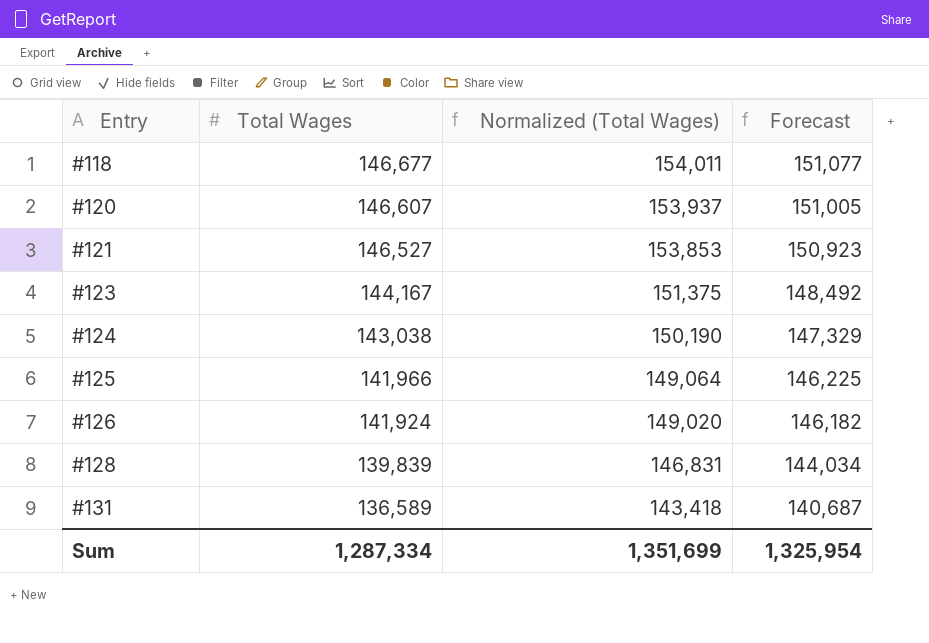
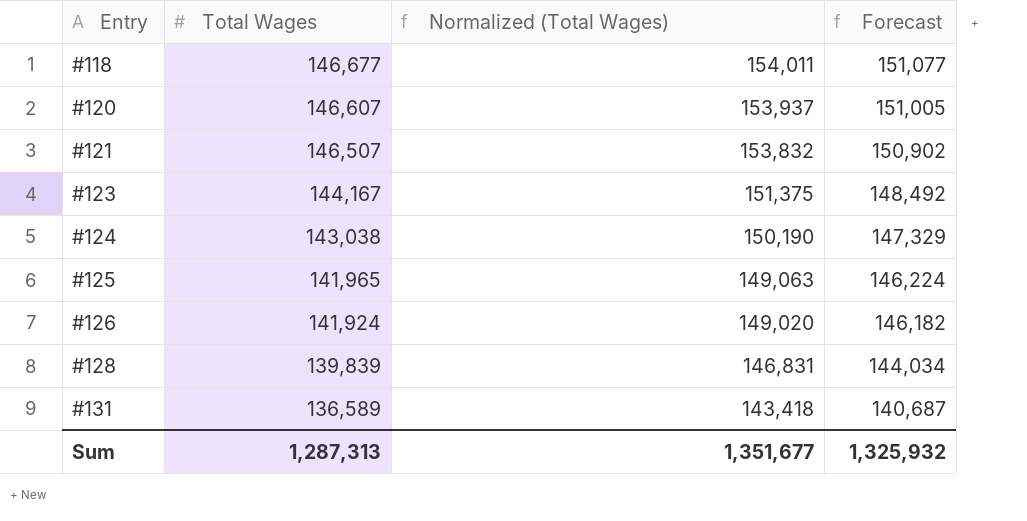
#121 | Total Wages: 146,527 -> 146,507
#121 | Normalized (Total Wages): 153,853 -> 153,832
#121 | Forecast: 150,923 -> 150,902
#125 | Total Wages: 141,966 -> 141,965
#125 | Normalized (Total Wages): 149,064 -> 149,063
#125 | Forecast: 146,225 -> 146,224
Sum | Total Wages: 1,287,334 -> 1,287,313
Sum | Normalized (Total Wages): 1,351,699 -> 1,351,677
Sum | Forecast: 1,325,954 -> 1,325,932

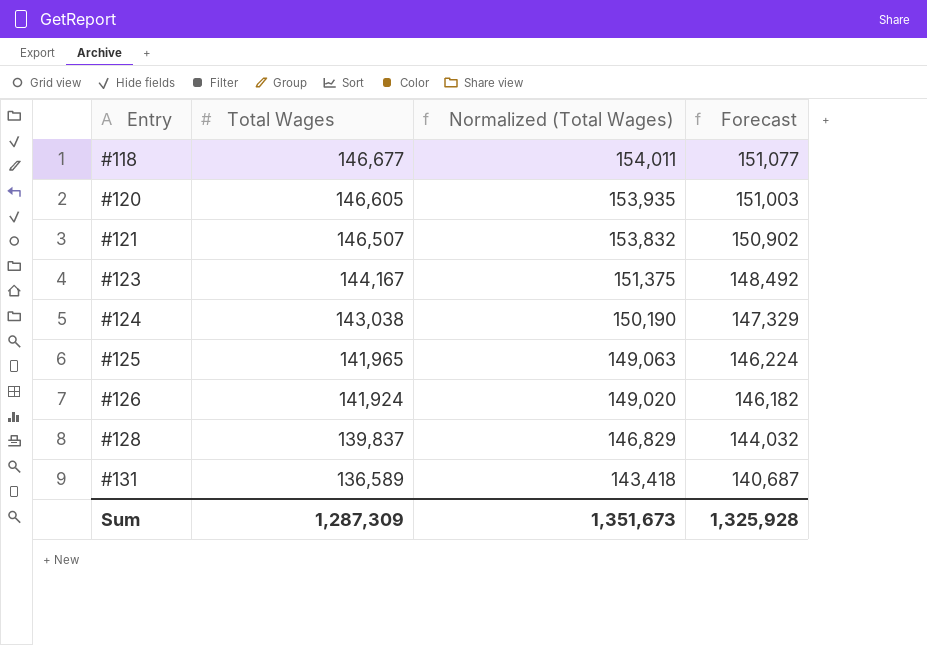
#120 | Total Wages: 146,607 -> 146,605
#120 | Normalized (Total Wages): 153,937 -> 153,935
#120 | Forecast: 151,005 -> 151,003
#128 | Total Wages: 139,839 -> 139,837
#128 | Normalized (Total Wages): 146,831 -> 146,829
#128 | Forecast: 144,034 -> 144,032
Sum | Total Wages: 1,287,313 -> 1,287,309
Sum | Normalized (Total Wages): 1,351,677 -> 1,351,673
Sum | Forecast: 1,325,932 -> 1,325,928

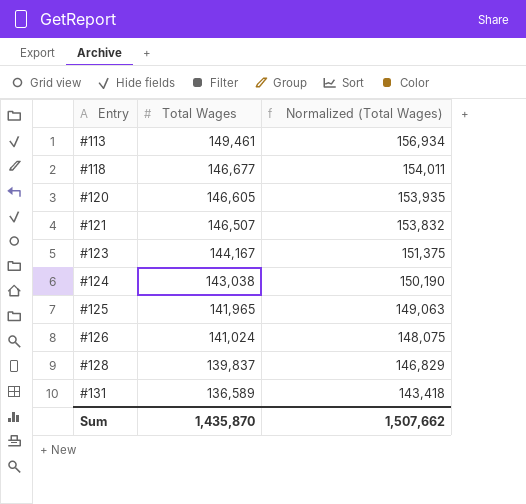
column Forecast | formula: [Total Wages] * 1.03 -> none
row #113: none -> 149,461 | 156,934
#126 | Total Wages: 141,924 -> 141,024
#126 | Normalized (Total Wages): 149,020 -> 148,075
Sum | Total Wages: 1,287,309 -> 1,435,870
Sum | Normalized (Total Wages): 1,351,673 -> 1,507,662

